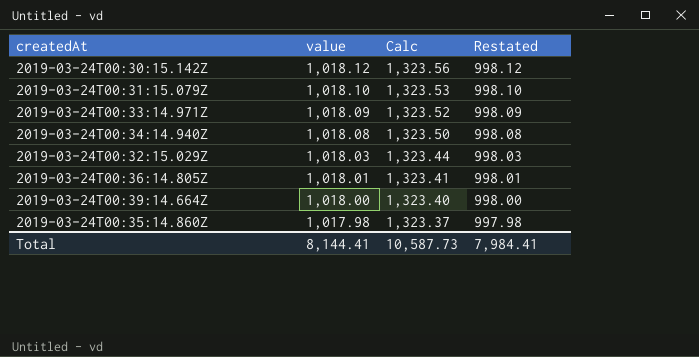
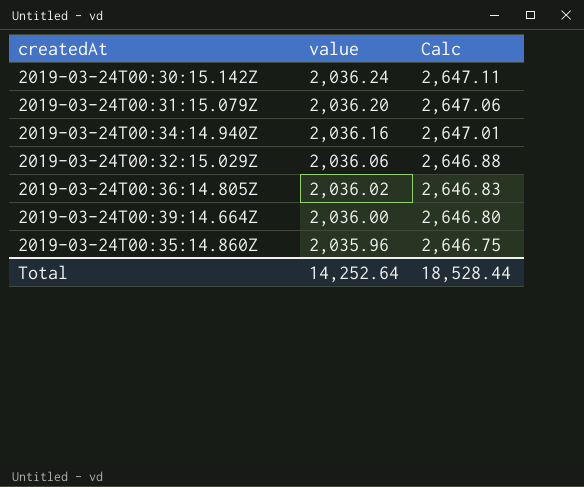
column Restated | formula: [value] - 20 -> none
row 2019-03-24T00:33:14.971Z: 1,018.09 | 1,323.52 | 998.09 -> none
2019-03-24T00:30:15.142Z | value: 1,018.12 -> 2,036.24
2019-03-24T00:30:15.142Z | Calc: 1,323.56 -> 2,647.11
2019-03-24T00:31:15.079Z | value: 1,018.10 -> 2,036.20
2019-03-24T00:31:15.079Z | Calc: 1,323.53 -> 2,647.06
2019-03-24T00:34:14.940Z | value: 1,018.08 -> 2,036.16
2019-03-24T00:34:14.940Z | Calc: 1,323.50 -> 2,647.01
2019-03-24T00:32:15.029Z | value: 1,018.03 -> 2,036.06
2019-03-24T00:32:15.029Z | Calc: 1,323.44 -> 2,646.88
2019-03-24T00:36:14.805Z | value: 1,018.01 -> 2,036.02
2019-03-24T00:36:14.805Z | Calc: 1,323.41 -> 2,646.83
2019-03-24T00:39:14.664Z | value: 1,018.00 -> 2,036.00
2019-03-24T00:39:14.664Z | Calc: 1,323.40 -> 2,646.80
2019-03-24T00:35:14.860Z | value: 1,017.98 -> 2,035.96
2019-03-24T00:35:14.860Z | Calc: 1,323.37 -> 2,646.75
Total | value: 8,144.41 -> 14,252.64
Total | Calc: 10,587.73 -> 18,528.44

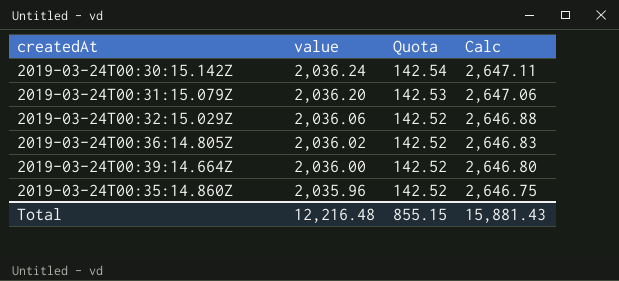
column Quota | formula: none -> [value] * 0.07
row 2019-03-24T00:34:14.940Z: 2,036.16 | 2,647.01 -> none
Total | value: 14,252.64 -> 12,216.48
Total | Calc: 18,528.44 -> 15,881.43

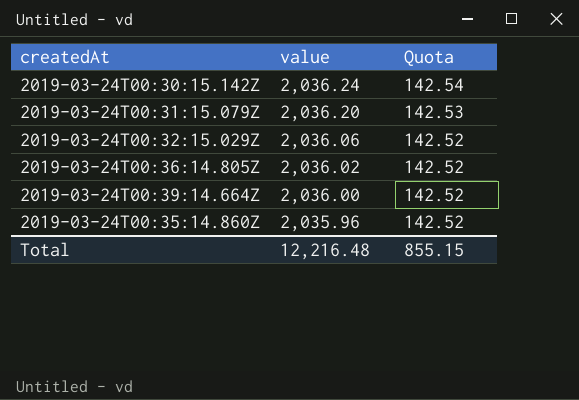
column Calc | formula: [value] * 1.3 -> none

